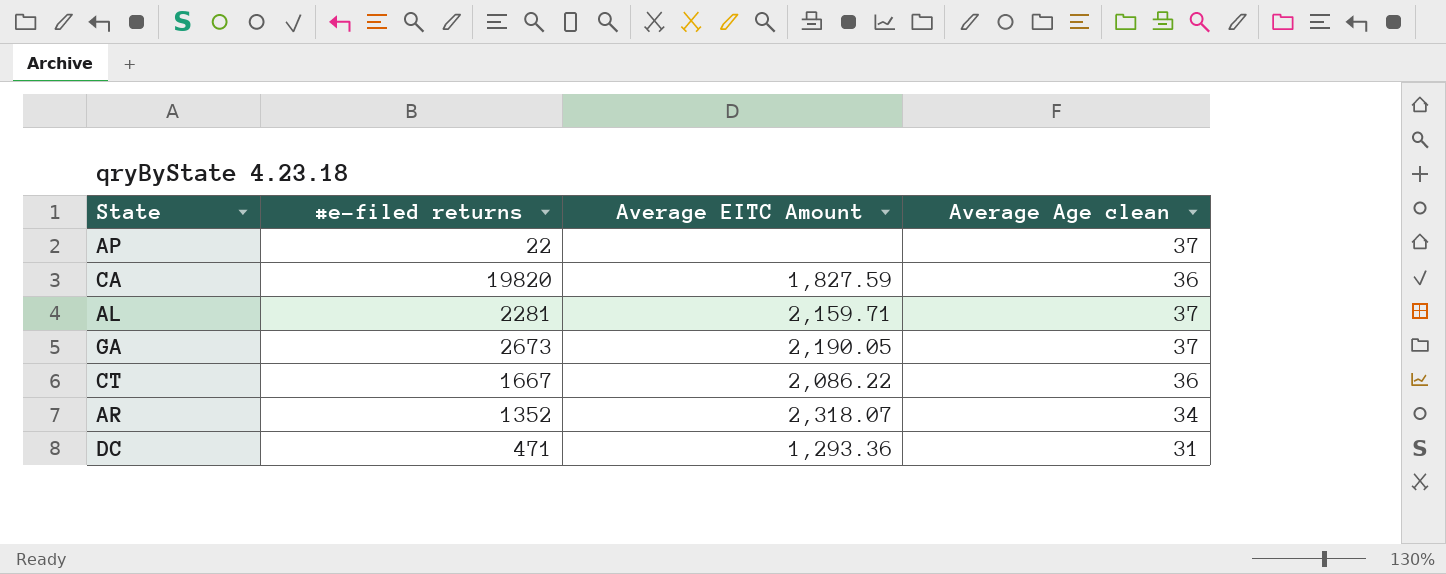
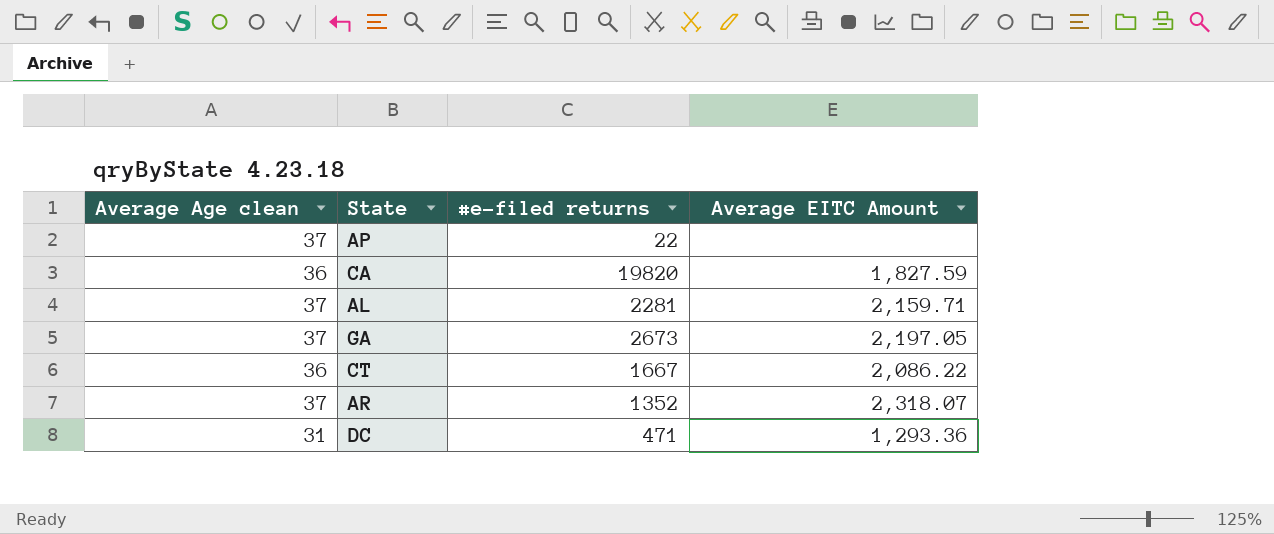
column Average Age clean | position: 4 -> 1
GA | Average EITC Amount: 2,190.05 -> 2,197.05
AR | Average Age clean: 34 -> 37

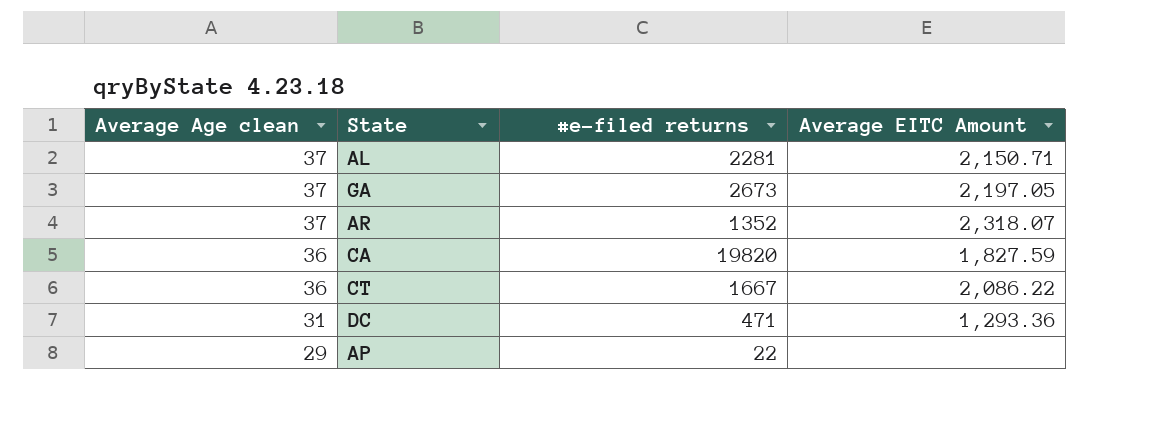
row order: none -> Average Age clean descending
AL | Average EITC Amount: 2,159.71 -> 2,150.71
AP | Average Age clean: 37 -> 29

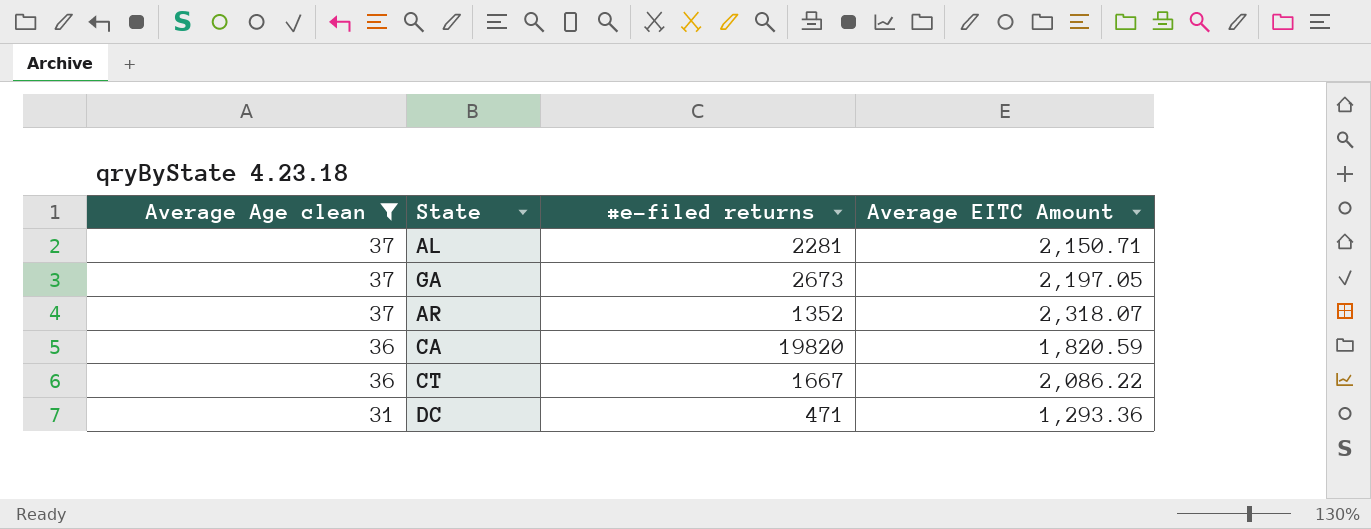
filter: none -> Average Age clean != 29
CA | Average EITC Amount: 1,827.59 -> 1,820.59

